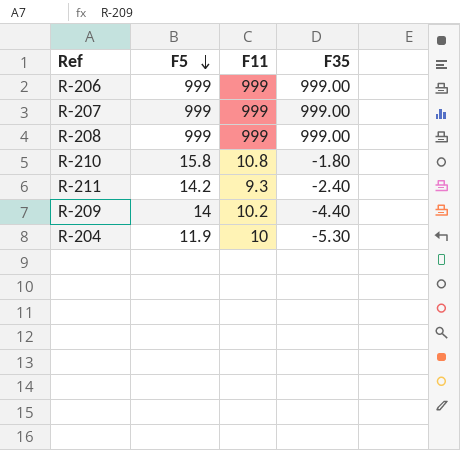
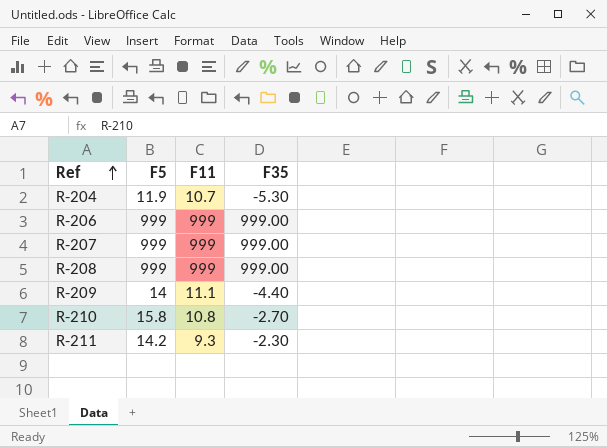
row order: F5 descending -> Ref ascending
R-204 | F11: 10 -> 10.7
R-209 | F11: 10.2 -> 11.1
R-210 | F35: -1.80 -> -2.70
R-211 | F35: -2.40 -> -2.30

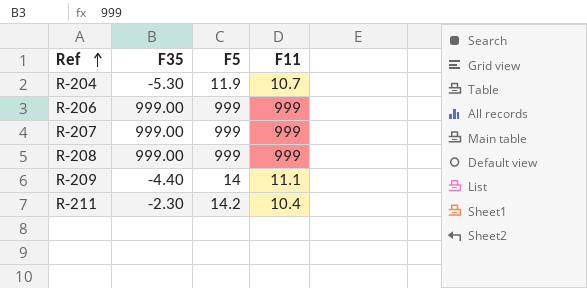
column F35 | position: 4 -> 2
row R-210: 15.8 | 10.8 | -2.70 -> none
R-211 | F11: 9.3 -> 10.4

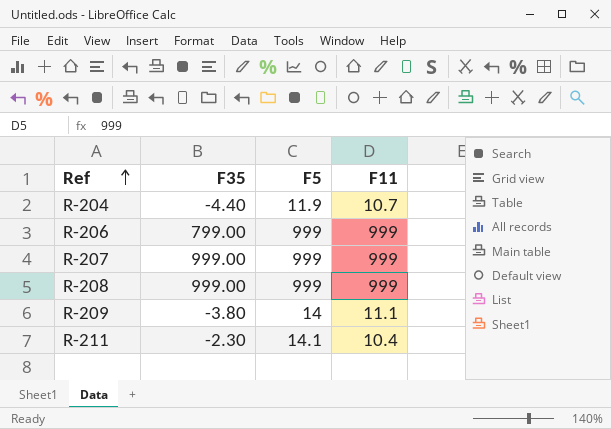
R-204 | F35: -5.30 -> -4.40
R-206 | F35: 999.00 -> 799.00
R-209 | F35: -4.40 -> -3.80
R-211 | F5: 14.2 -> 14.1

